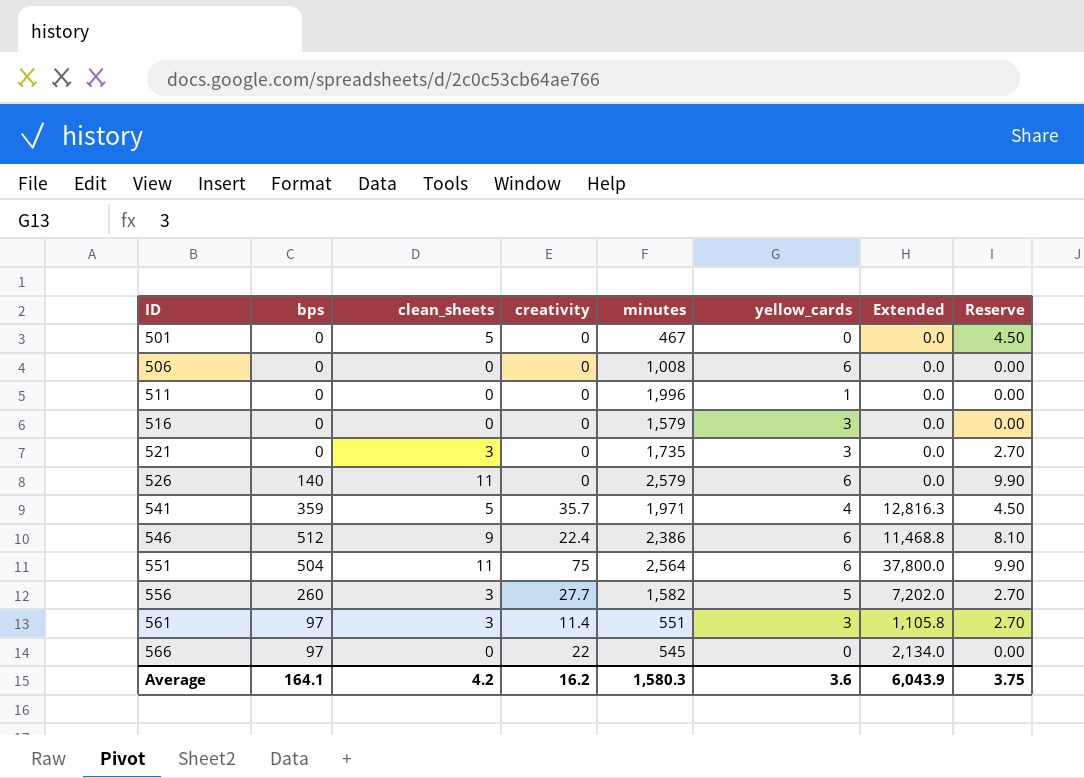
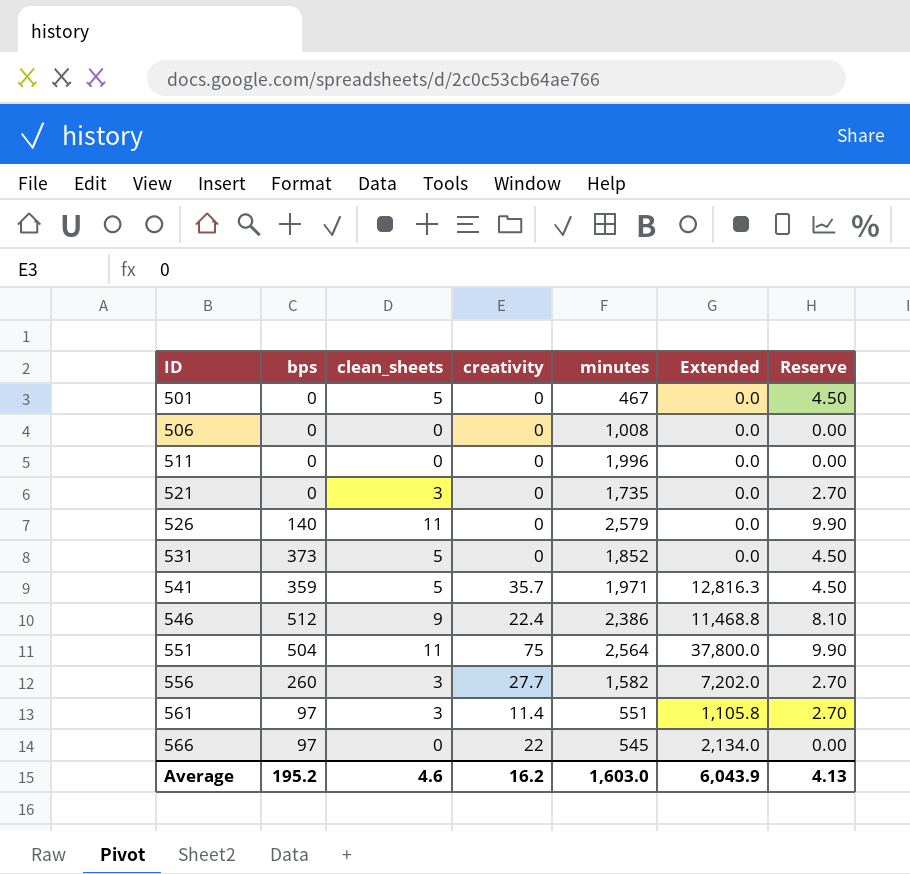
column yellow_cards | position: 6 -> none
row 516: 0 | 0 | 0 | 1,579 | 3 | 0.0 | 0.00 -> none
row 531: none -> 373 | 5 | 0 | 1,852 | 0.0 | 4.50
Average | bps: 164.1 -> 195.2
Average | clean_sheets: 4.2 -> 4.6
Average | minutes: 1,580.3 -> 1,603.0
Average | Reserve: 3.75 -> 4.13

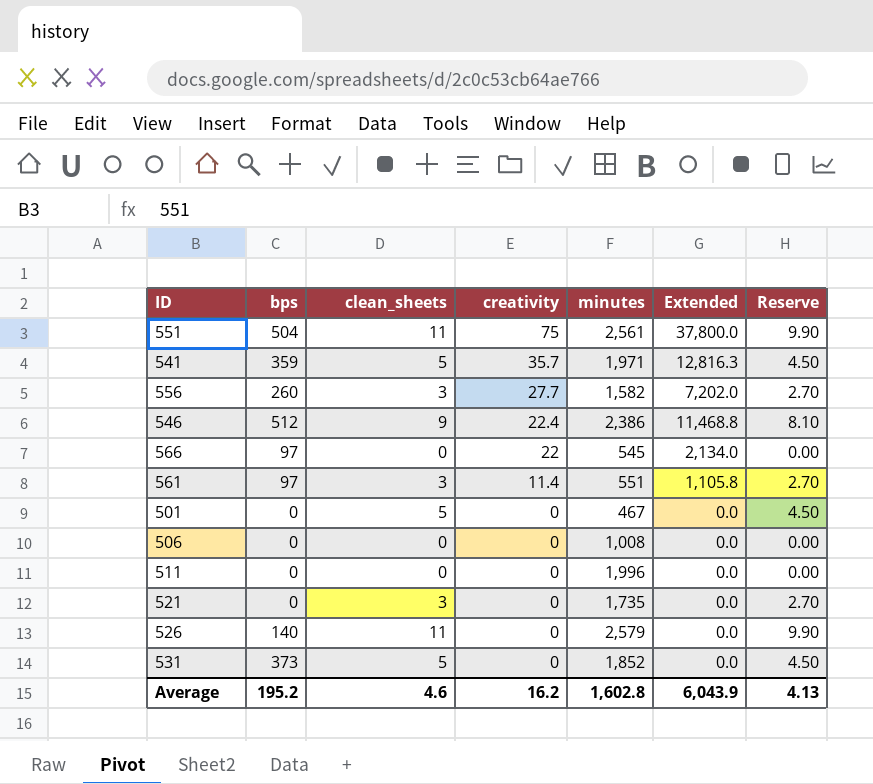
row order: ID ascending -> creativity descending
551 | minutes: 2,564 -> 2,561
Average | minutes: 1,603.0 -> 1,602.8

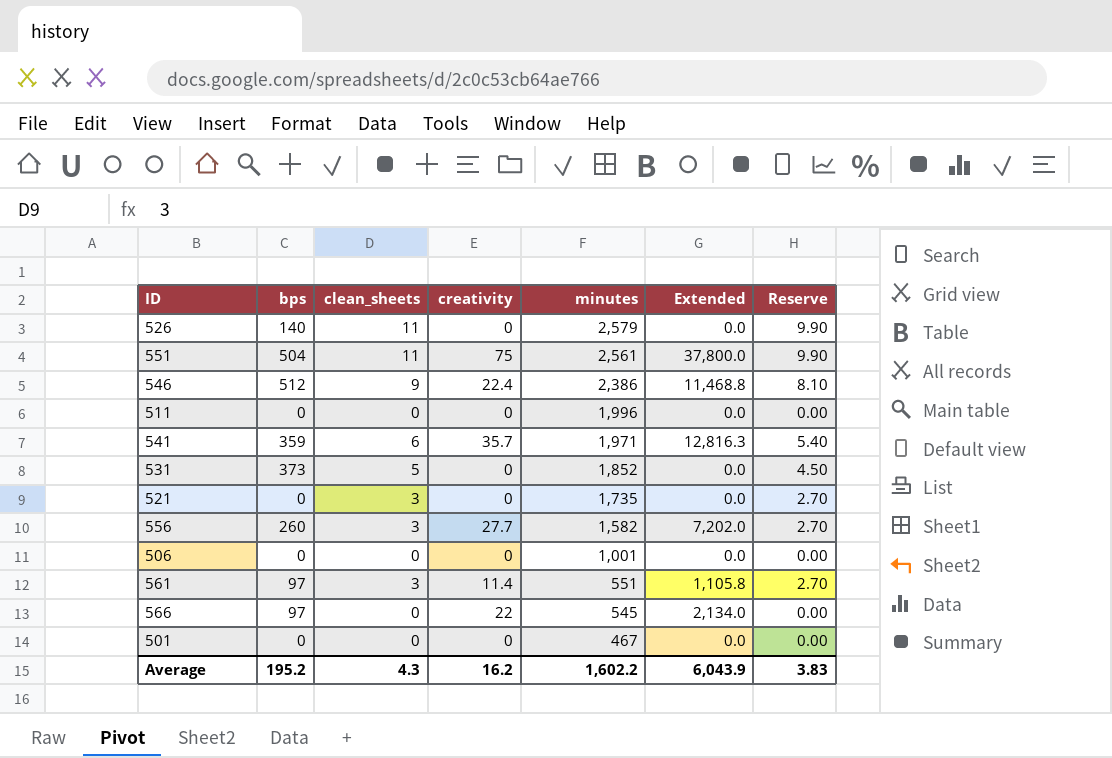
row order: creativity descending -> minutes descending
541 | clean_sheets: 5 -> 6
541 | Reserve: 4.50 -> 5.40
506 | minutes: 1,008 -> 1,001
501 | clean_sheets: 5 -> 0
501 | Reserve: 4.50 -> 0.00
Average | clean_sheets: 4.6 -> 4.3
Average | minutes: 1,602.8 -> 1,602.2
Average | Reserve: 4.13 -> 3.83

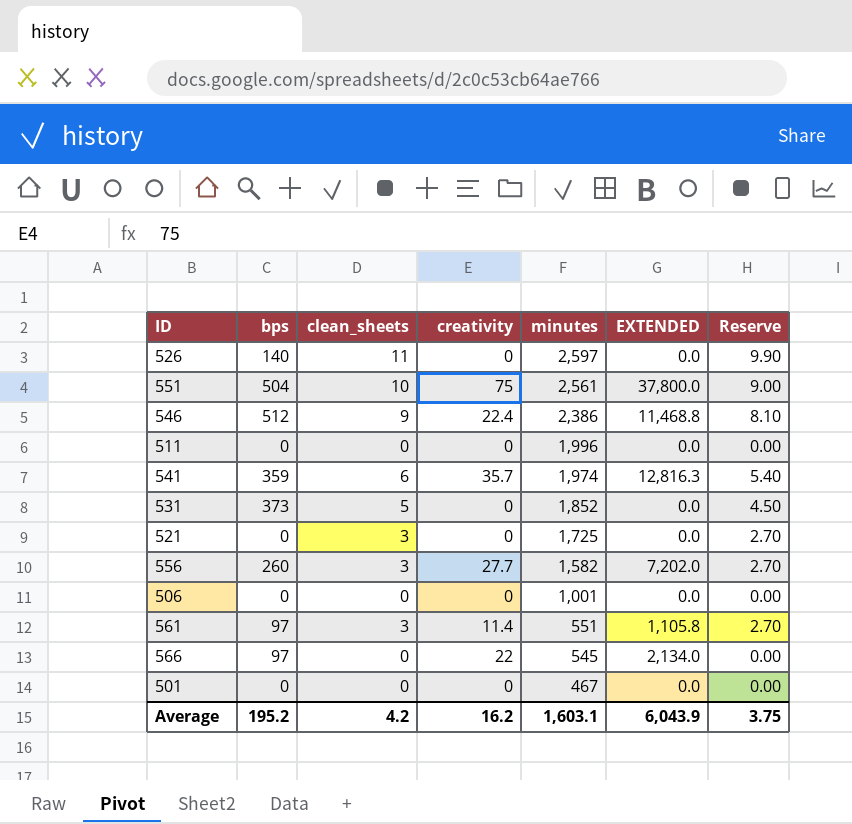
column name: Extended -> EXTENDED
526 | minutes: 2,579 -> 2,597
551 | clean_sheets: 11 -> 10
551 | Reserve: 9.90 -> 9.00
541 | minutes: 1,971 -> 1,974
521 | minutes: 1,735 -> 1,725
Average | clean_sheets: 4.3 -> 4.2
Average | minutes: 1,602.2 -> 1,603.1
Average | Reserve: 3.83 -> 3.75

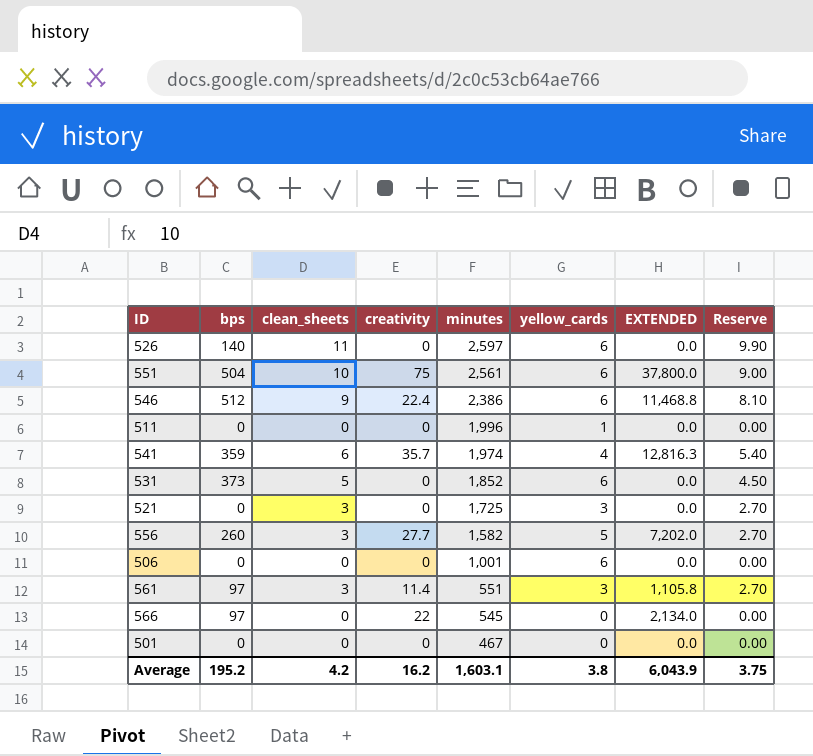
column yellow_cards | position: none -> 6

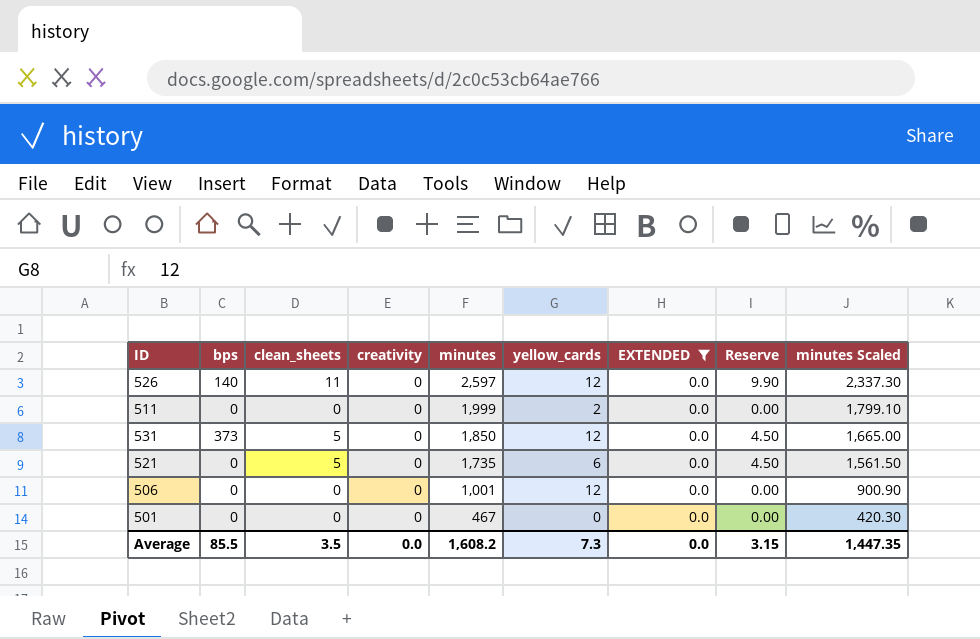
filter: none -> EXTENDED = 0.0
column minutes Scaled | formula: none -> [minutes] * 0.9
526 | yellow_cards: 6 -> 12
511 | minutes: 1,996 -> 1,999
511 | yellow_cards: 1 -> 2
531 | minutes: 1,852 -> 1,850
531 | yellow_cards: 6 -> 12
521 | clean_sheets: 3 -> 5
521 | minutes: 1,725 -> 1,735
521 | yellow_cards: 3 -> 6
521 | Reserve: 2.70 -> 4.50
506 | yellow_cards: 6 -> 12
Average | bps: 195.2 -> 85.5
Average | clean_sheets: 4.2 -> 3.5
Average | creativity: 16.2 -> 0.0
Average | minutes: 1,603.1 -> 1,608.2
Average | yellow_cards: 3.8 -> 7.3
Average | EXTENDED: 6,043.9 -> 0.0
Average | Reserve: 3.75 -> 3.15

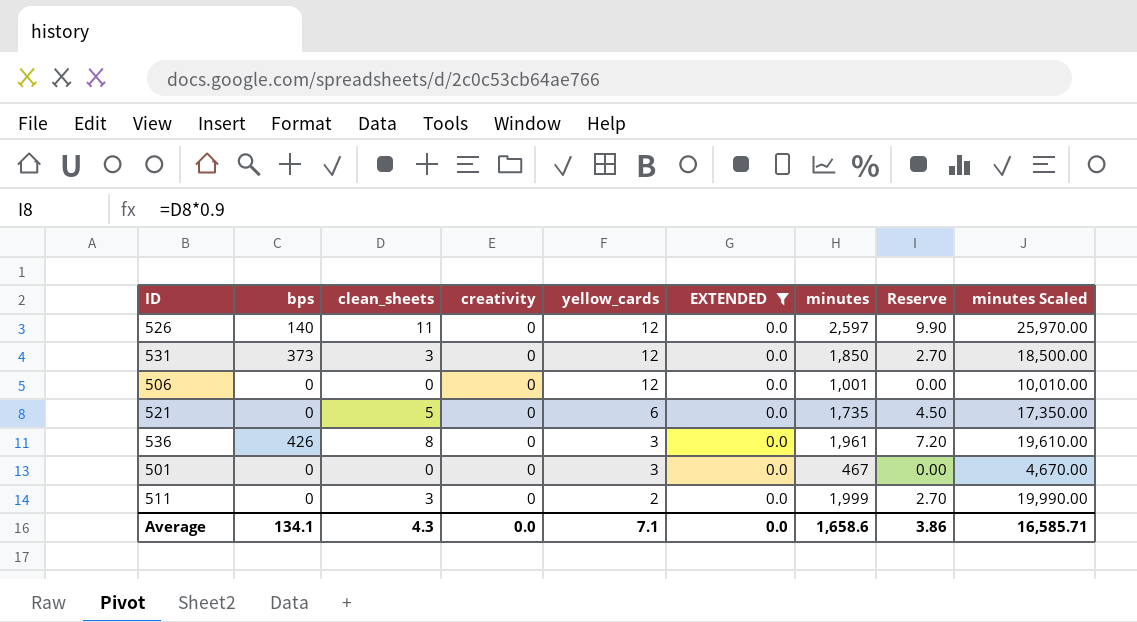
row order: minutes descending -> yellow_cards descending
column minutes | position: 5 -> 7
column minutes Scaled | formula: [minutes] * 0.9 -> [minutes] * 10
531 | clean_sheets: 5 -> 3
531 | Reserve: 4.50 -> 2.70
row 536: none -> 426 | 8 | 0 | 3 | 0.0 | 1,961 | 7.20 | 19,610.00
501 | yellow_cards: 0 -> 3
511 | clean_sheets: 0 -> 3
511 | Reserve: 0.00 -> 2.70
Average | bps: 85.5 -> 134.1
Average | clean_sheets: 3.5 -> 4.3
Average | yellow_cards: 7.3 -> 7.1
Average | minutes: 1,608.2 -> 1,658.6
Average | Reserve: 3.15 -> 3.86
Average | minutes Scaled: 1,447.35 -> 16,585.71

